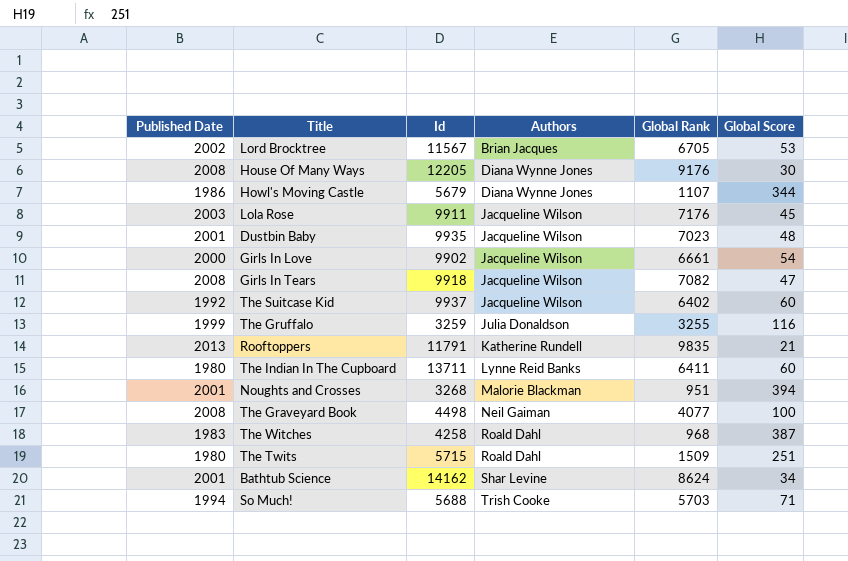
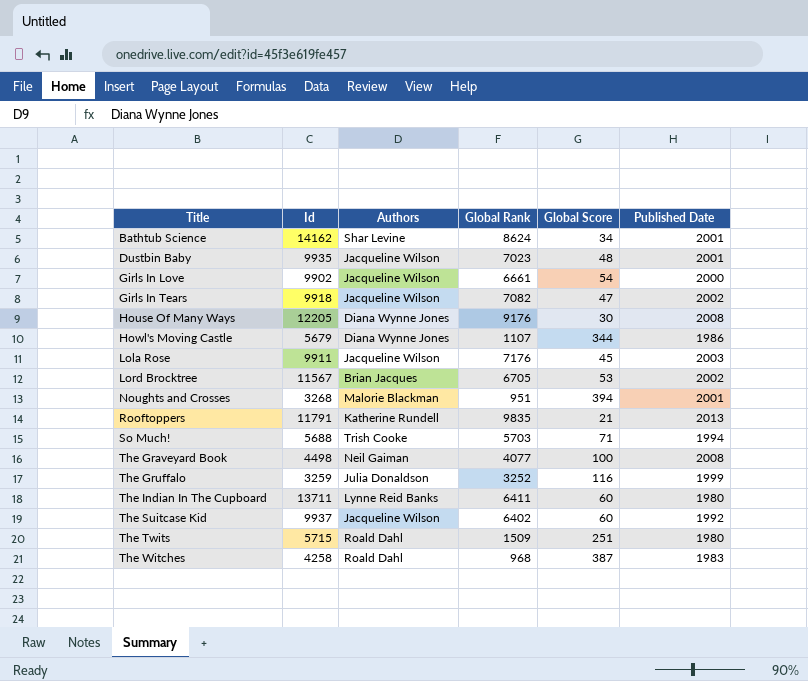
row order: Authors ascending -> Title ascending
column Published Date | position: 1 -> 6
Girls In Tears | Published Date: 2008 -> 2002
The Gruffalo | Global Rank: 3255 -> 3252

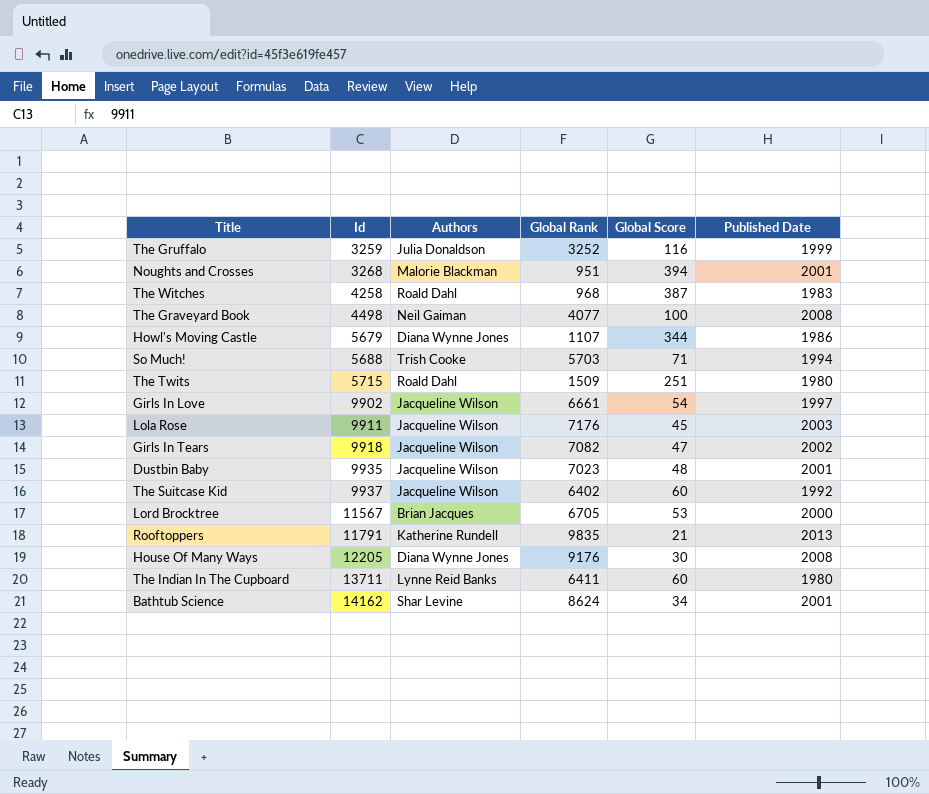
row order: Title ascending -> Id ascending
Girls In Love | Published Date: 2000 -> 1997
Lord Brocktree | Published Date: 2002 -> 2000

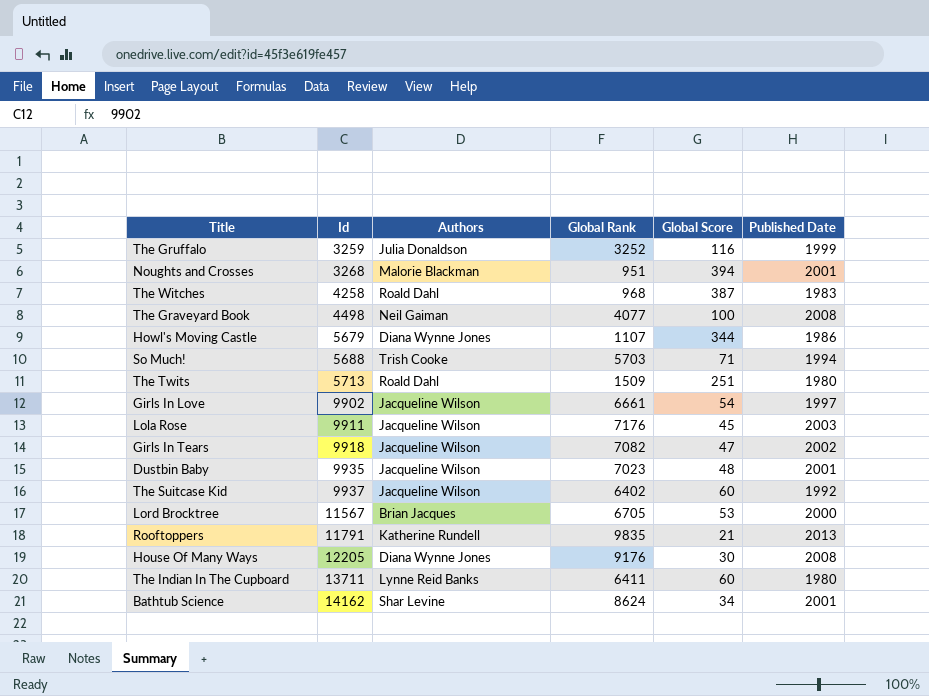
The Twits | Id: 5715 -> 5713

